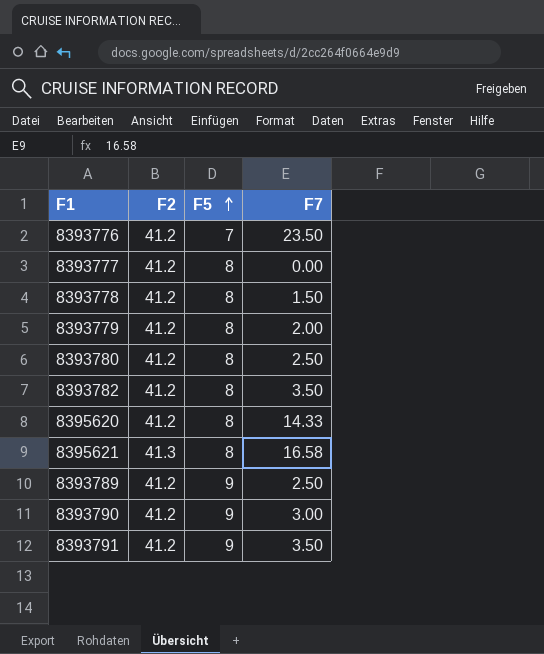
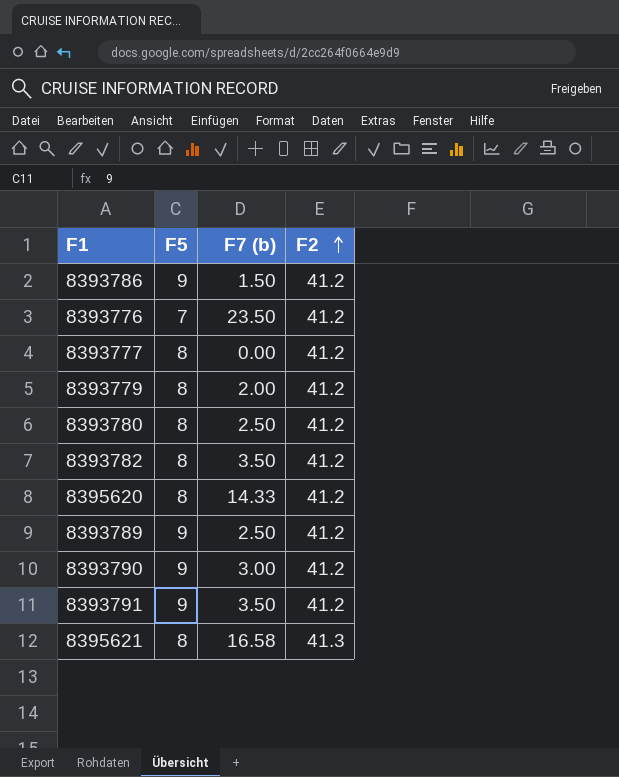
row order: F5 ascending -> F2 ascending
column name: F7 -> F7 (b)
column F2 | position: 2 -> 4
row 8393778: 41.2 | 8 | 1.50 -> none
row 8393786: none -> 9 | 1.50 | 41.2

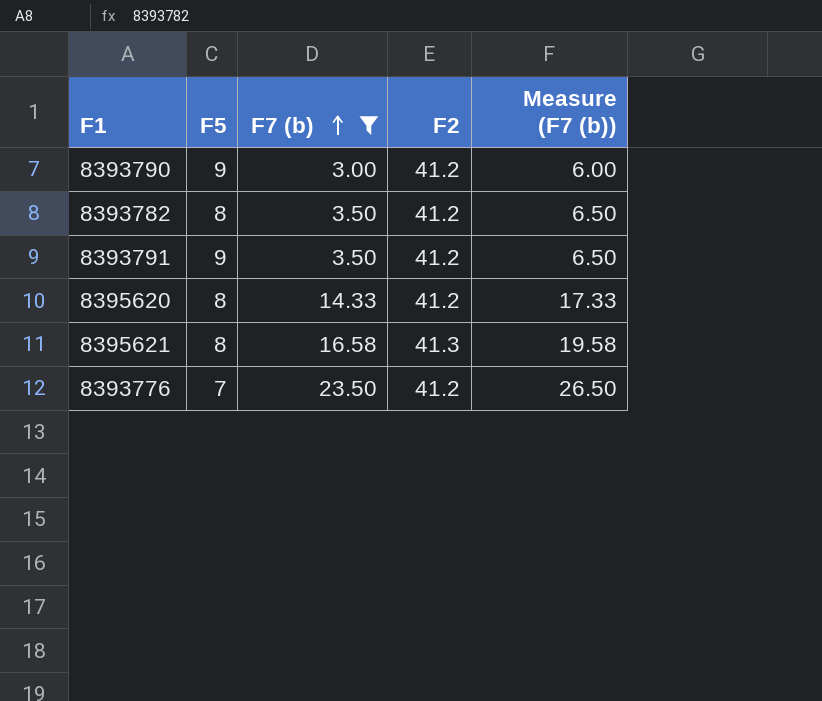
filter: none -> F7 (b) >= 3.00
row order: F2 ascending -> F7 (b) ascending
column Measure (F7 (b)) | formula: none -> [F7 (b)] + 3

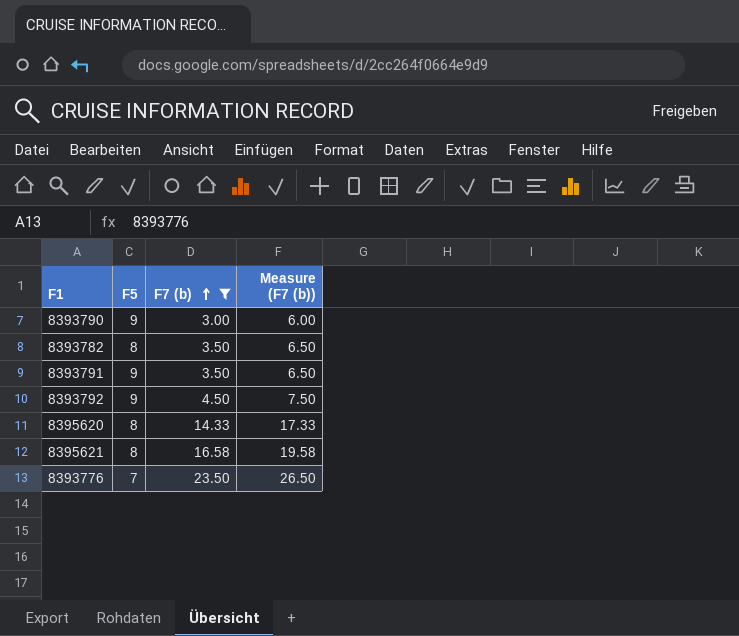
column F2 | position: 4 -> none
row 8393792: none -> 9 | 4.50 | 7.50

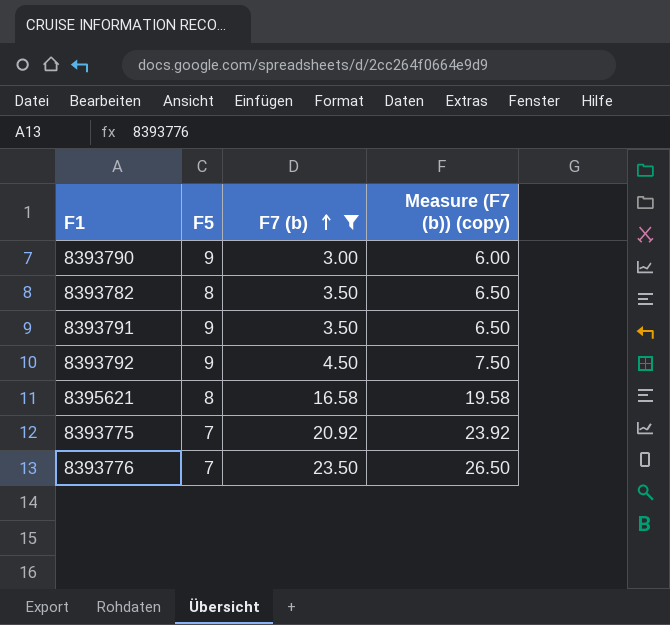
column name: Measure (F7 (b)) -> Measure (F7 (b)) (copy)
row 8395620: 8 | 14.33 | 17.33 -> none
row 8393775: none -> 7 | 20.92 | 23.92

